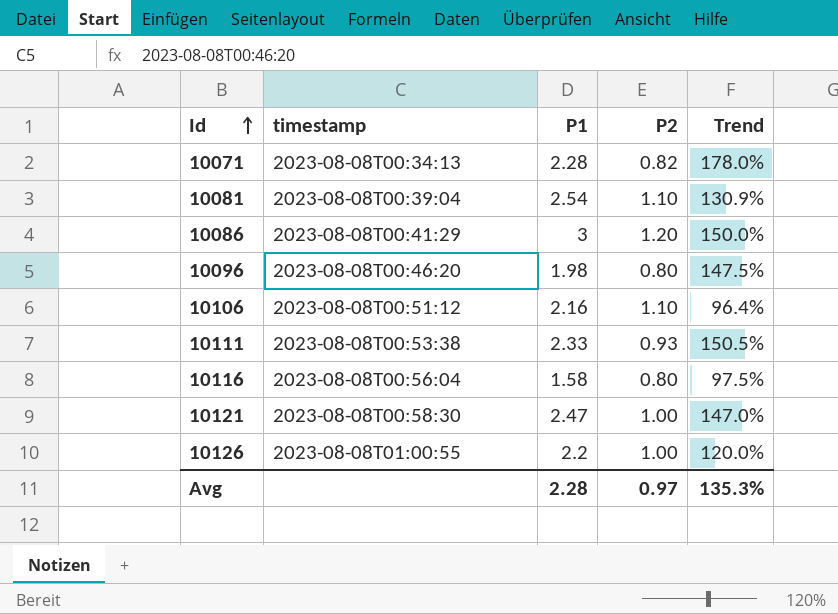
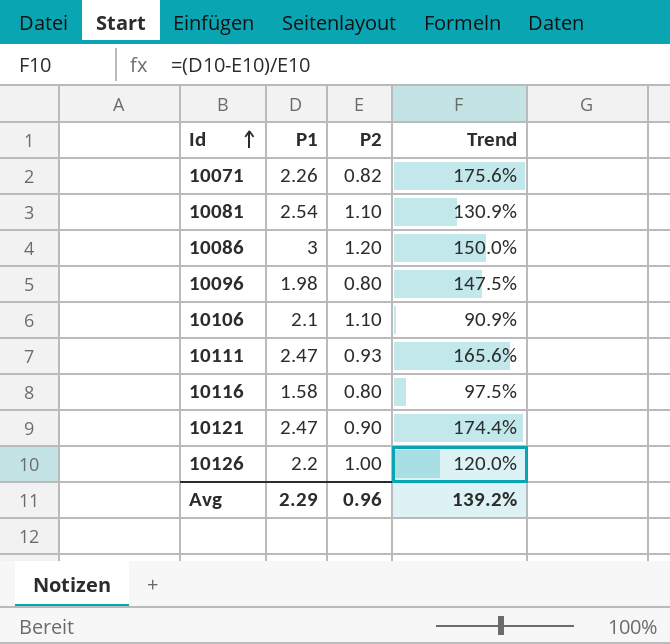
column timestamp | position: 2 -> none
10071 | P1: 2.28 -> 2.26
10071 | Trend: 178.0% -> 175.6%
10106 | P1: 2.16 -> 2.1
10106 | Trend: 96.4% -> 90.9%
10111 | P1: 2.33 -> 2.47
10111 | Trend: 150.5% -> 165.6%
10121 | P2: 1.00 -> 0.90
10121 | Trend: 147.0% -> 174.4%
Avg | P1: 2.28 -> 2.29
Avg | P2: 0.97 -> 0.96
Avg | Trend: 135.3% -> 139.2%

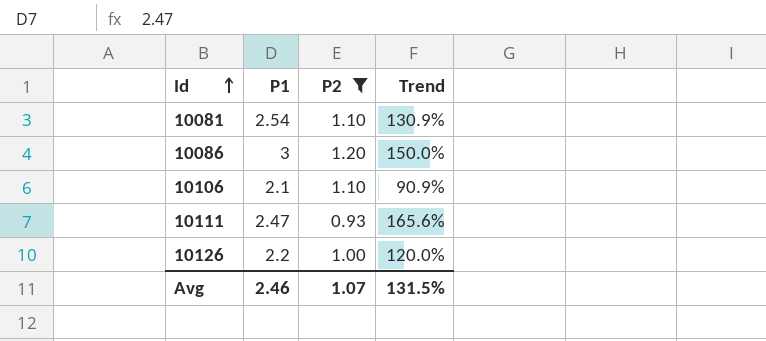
filter: none -> P2 >= 0.93
Avg | P1: 2.29 -> 2.46
Avg | P2: 0.96 -> 1.07
Avg | Trend: 139.2% -> 131.5%

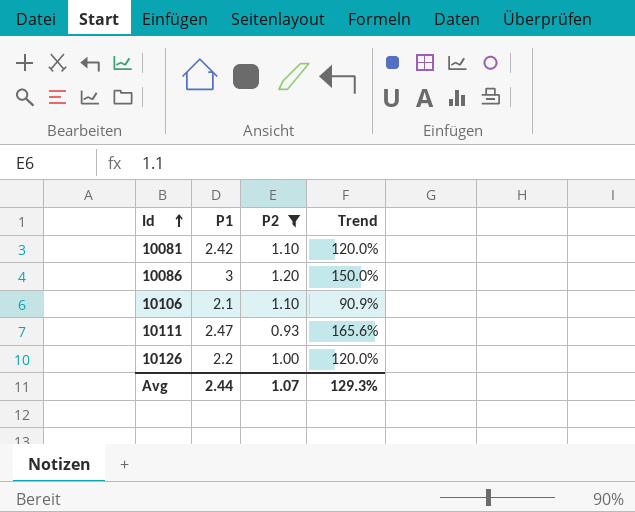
10081 | P1: 2.54 -> 2.42
10081 | Trend: 130.9% -> 120.0%
Avg | P1: 2.46 -> 2.44
Avg | Trend: 131.5% -> 129.3%

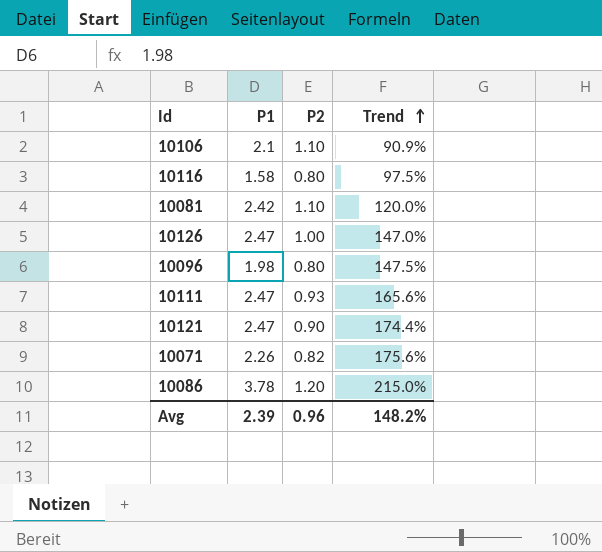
filter: P2 >= 0.93 -> none
row order: Id ascending -> Trend ascending
10126 | P1: 2.2 -> 2.47
10126 | Trend: 120.0% -> 147.0%
10086 | P1: 3 -> 3.78
10086 | Trend: 150.0% -> 215.0%
Avg | P1: 2.44 -> 2.39
Avg | P2: 1.07 -> 0.96
Avg | Trend: 129.3% -> 148.2%

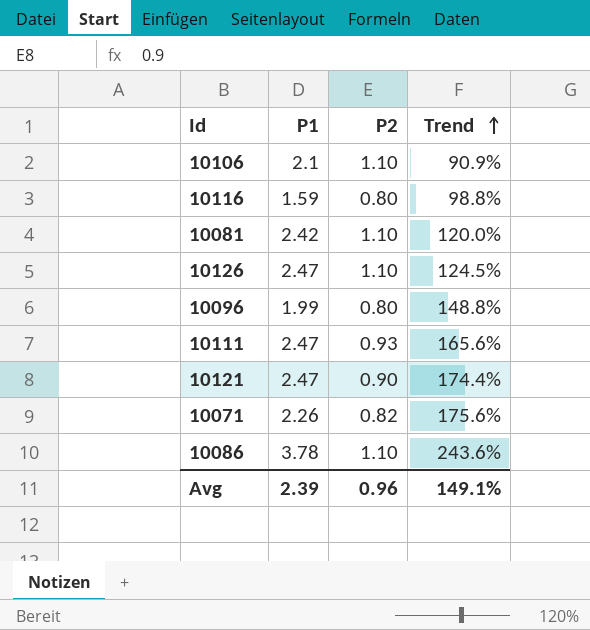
10116 | P1: 1.58 -> 1.59
10116 | Trend: 97.5% -> 98.8%
10126 | P2: 1.00 -> 1.10
10126 | Trend: 147.0% -> 124.5%
10096 | P1: 1.98 -> 1.99
10096 | Trend: 147.5% -> 148.8%
10086 | P2: 1.20 -> 1.10
10086 | Trend: 215.0% -> 243.6%
Avg | Trend: 148.2% -> 149.1%

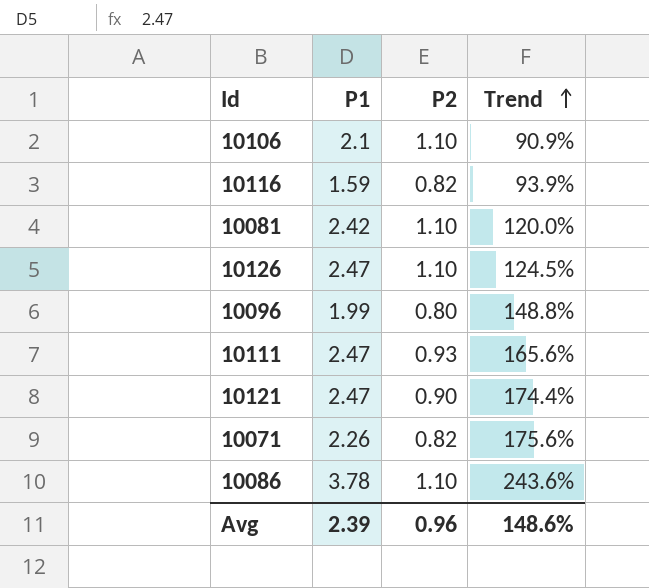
10116 | P2: 0.80 -> 0.82
10116 | Trend: 98.8% -> 93.9%
Avg | Trend: 149.1% -> 148.6%

